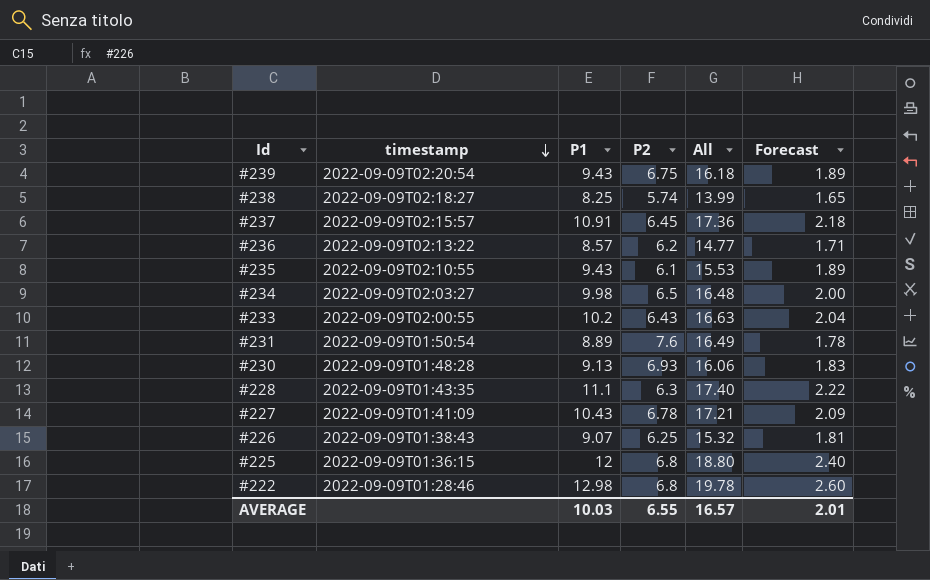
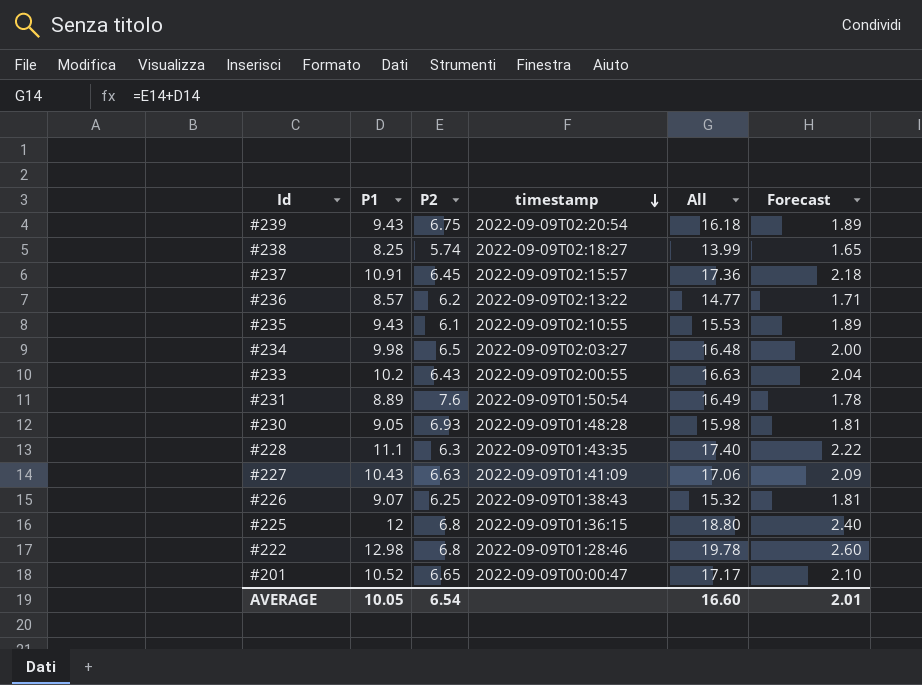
column timestamp | position: 2 -> 4
#230 | P1: 9.13 -> 9.05
#230 | All: 16.06 -> 15.98
#230 | Forecast: 1.83 -> 1.81
#227 | P2: 6.78 -> 6.63
#227 | All: 17.21 -> 17.06
row #201: none -> 10.52 | 6.65 | 2022-09-09T00:00:47 | 17.17 | 2.10
AVERAGE | P1: 10.03 -> 10.05
AVERAGE | P2: 6.55 -> 6.54
AVERAGE | All: 16.57 -> 16.60

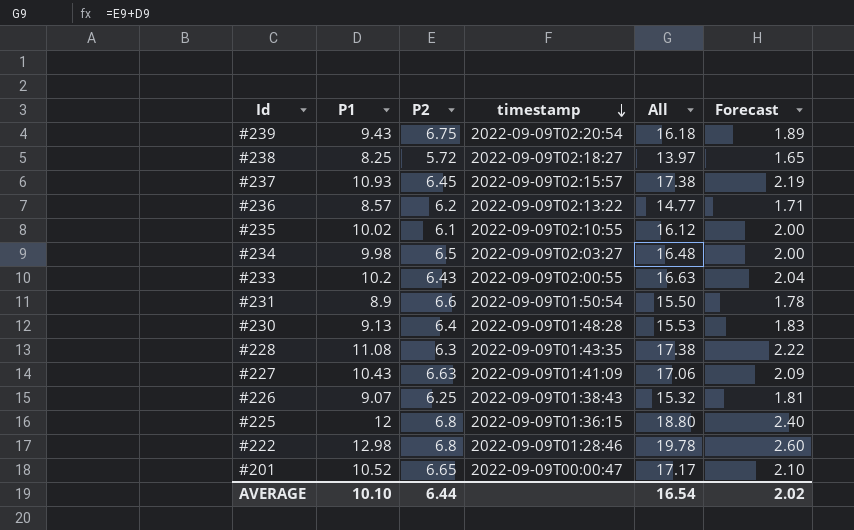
#238 | P2: 5.74 -> 5.72
#238 | All: 13.99 -> 13.97
#237 | P1: 10.91 -> 10.93
#237 | All: 17.36 -> 17.38
#237 | Forecast: 2.18 -> 2.19
#235 | P1: 9.43 -> 10.02
#235 | All: 15.53 -> 16.12
#235 | Forecast: 1.89 -> 2.00
#231 | P1: 8.89 -> 8.9
#231 | P2: 7.6 -> 6.6
#231 | All: 16.49 -> 15.50
#230 | P1: 9.05 -> 9.13
#230 | P2: 6.93 -> 6.4
#230 | All: 15.98 -> 15.53
#230 | Forecast: 1.81 -> 1.83
#228 | P1: 11.1 -> 11.08
#228 | All: 17.40 -> 17.38
AVERAGE | P1: 10.05 -> 10.10
AVERAGE | P2: 6.54 -> 6.44
AVERAGE | All: 16.60 -> 16.54
AVERAGE | Forecast: 2.01 -> 2.02

